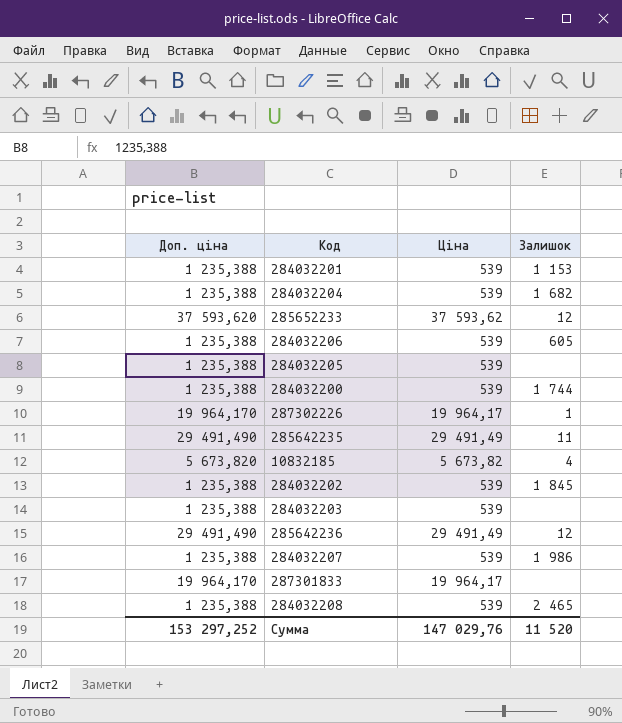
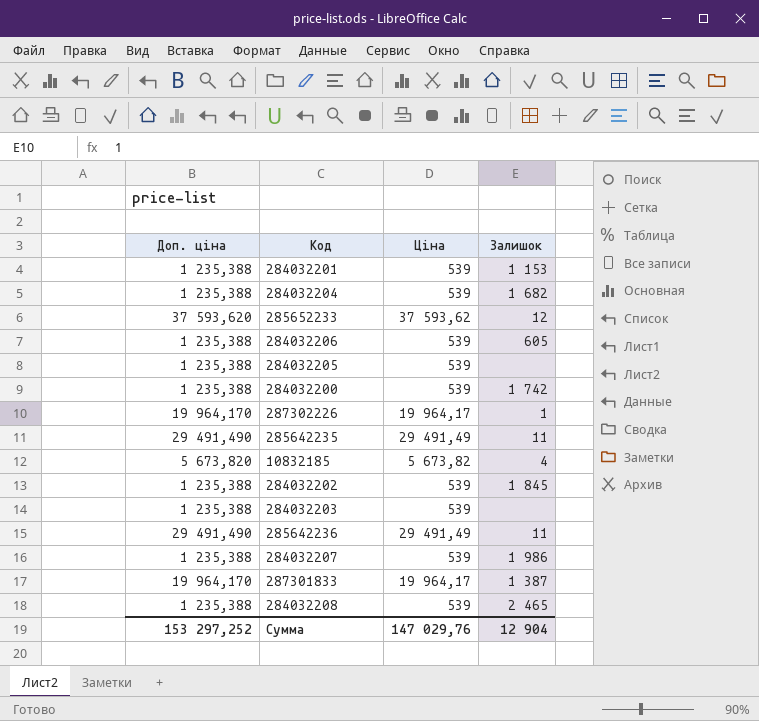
284032200 | Залишок: 1 744 -> 1 742
285642236 | Залишок: 12 -> 11
287301833 | Залишок: none -> 1 387
Сумма | Залишок: 11 520 -> 12 904

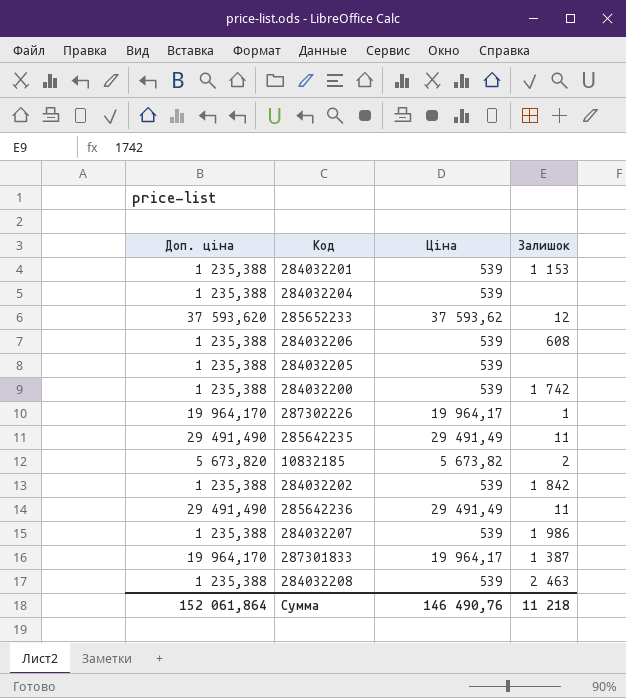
row 284032203: 1 235,388 | 539 | none -> none
284032204 | Залишок: 1 682 -> none
284032206 | Залишок: 605 -> 608
10832185 | Залишок: 4 -> 2
284032202 | Залишок: 1 845 -> 1 842
284032208 | Залишок: 2 465 -> 2 463
Сумма | Доп. ціна: 153 297,252 -> 152 061,864
Сумма | Ціна: 147 029,76 -> 146 490,76
Сумма | Залишок: 12 904 -> 11 218

